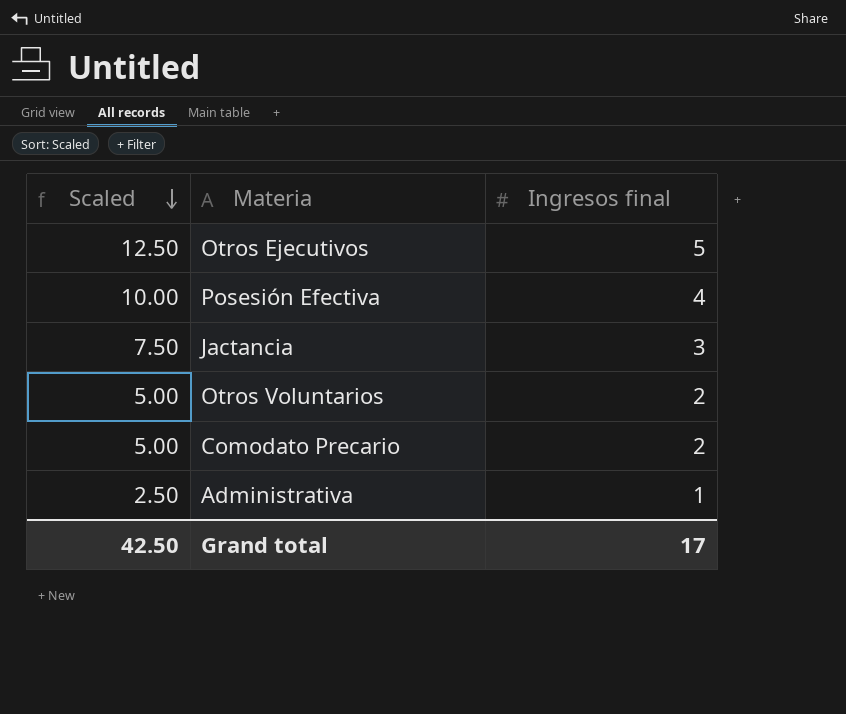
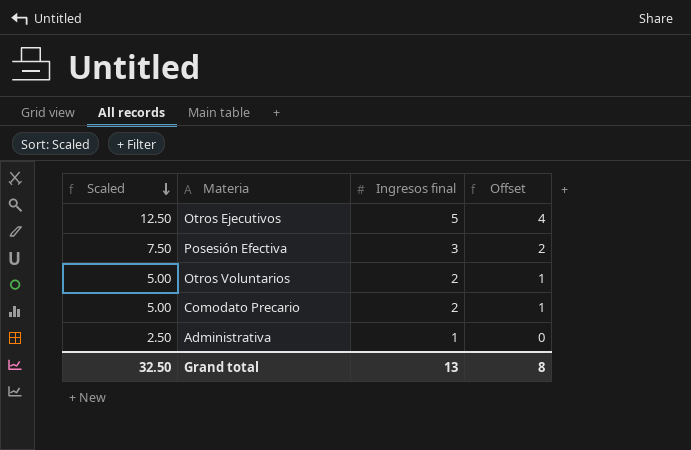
column Offset | formula: none -> [Ingresos final] - 1
row Jactancia: 7.50 | 3 -> none
Posesión Efectiva | Scaled: 10.00 -> 7.50
Posesión Efectiva | Ingresos final: 4 -> 3
Grand total | Scaled: 42.50 -> 32.50
Grand total | Ingresos final: 17 -> 13

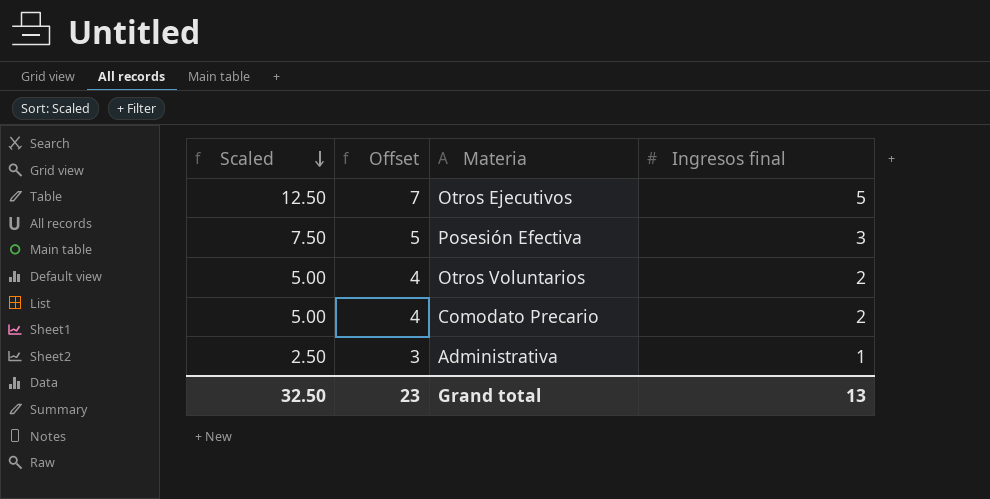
column Offset | formula: [Ingresos final] - 1 -> [Ingresos final] + 2
column Offset | position: 4 -> 2
Grand total | Offset: 8 -> 23

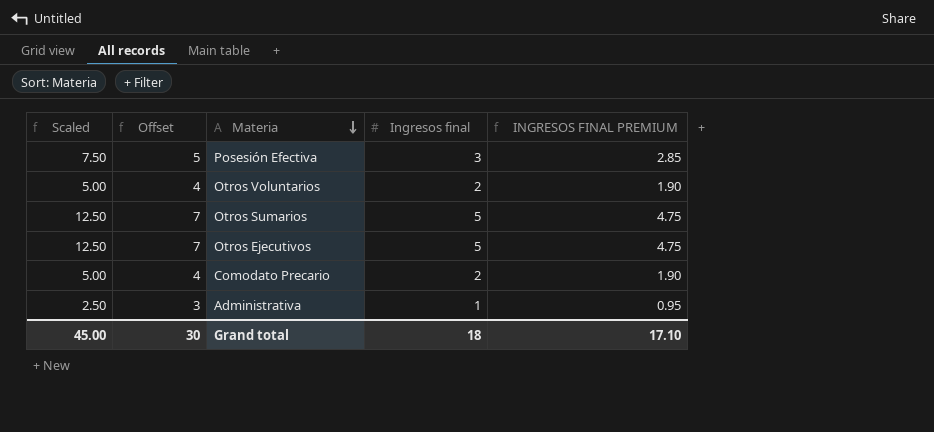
row order: Scaled descending -> Materia descending
column INGRESOS FINAL PREMIUM | formula: none -> [Ingresos final] * 0.95
row Otros Sumarios: none -> 12.50 | 7 | 5 | 4.75
Grand total | Scaled: 32.50 -> 45.00
Grand total | Offset: 23 -> 30
Grand total | Ingresos final: 13 -> 18

